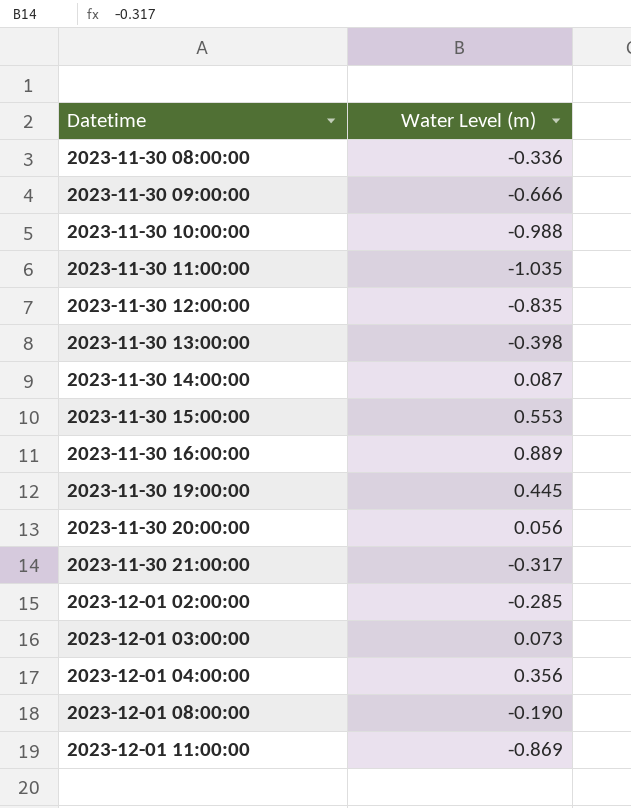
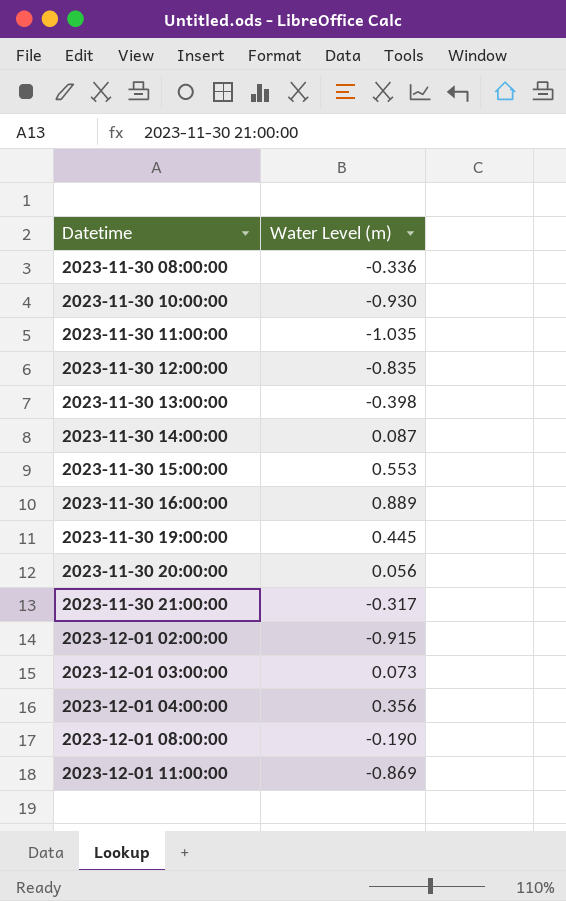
row 2023-11-30 09:00:00: -0.666 -> none
2023-11-30 10:00:00 | Water Level (m): -0.988 -> -0.930
2023-12-01 02:00:00 | Water Level (m): -0.285 -> -0.915

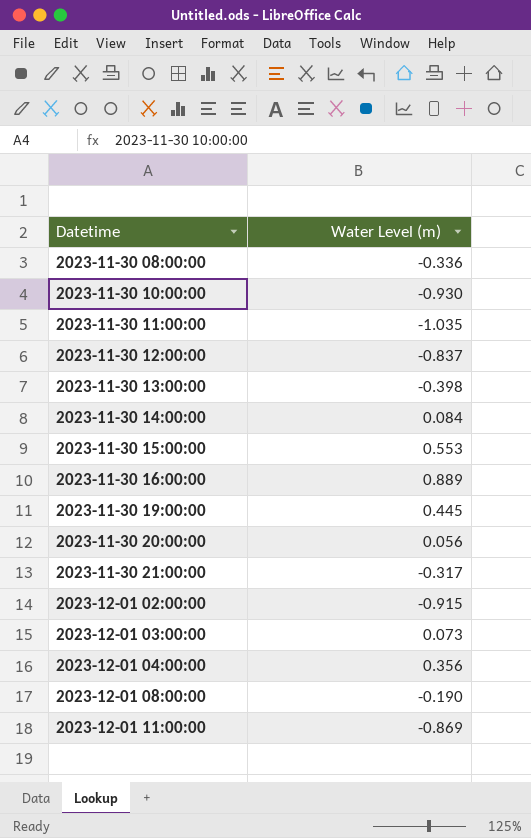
2023-11-30 12:00:00 | Water Level (m): -0.835 -> -0.837
2023-11-30 14:00:00 | Water Level (m): 0.087 -> 0.084

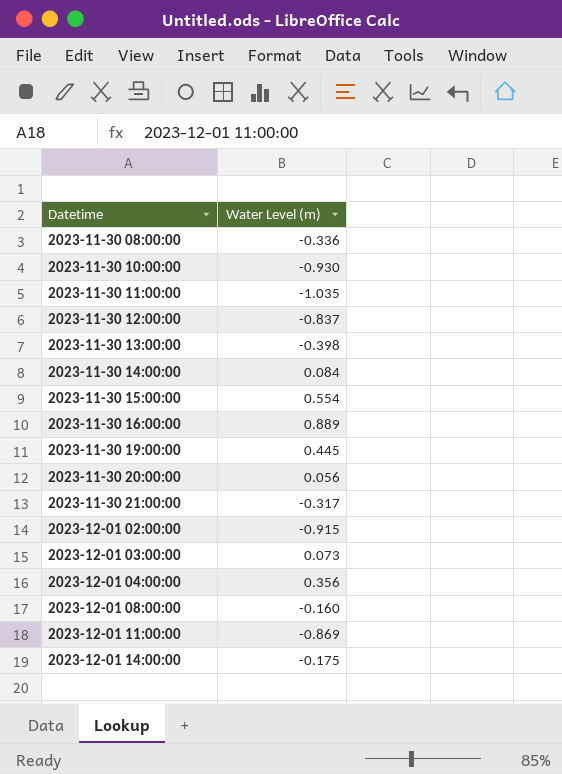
2023-11-30 15:00:00 | Water Level (m): 0.553 -> 0.554
2023-12-01 08:00:00 | Water Level (m): -0.190 -> -0.160
row 2023-12-01 14:00:00: none -> -0.175

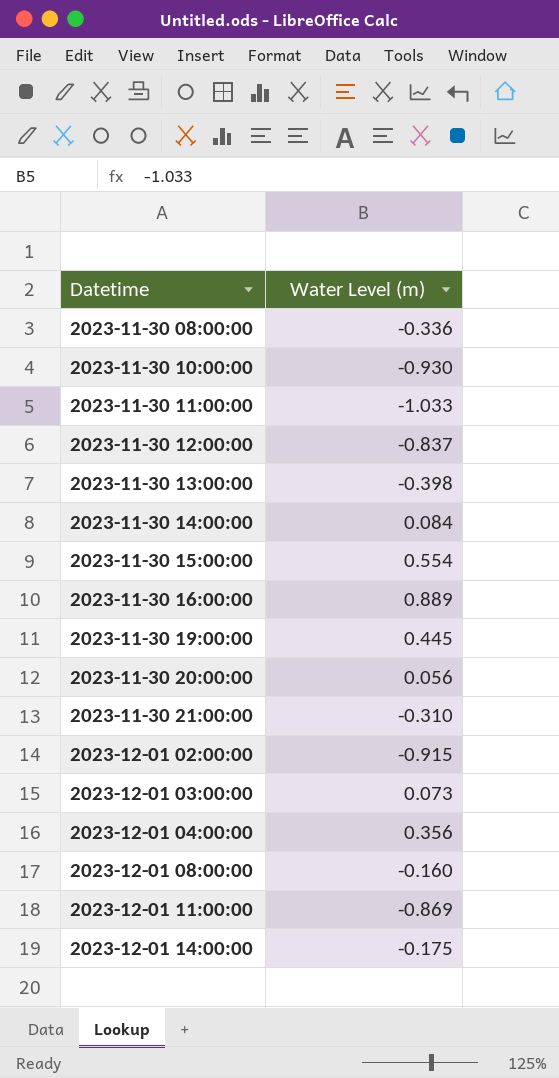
2023-11-30 11:00:00 | Water Level (m): -1.035 -> -1.033
2023-11-30 21:00:00 | Water Level (m): -0.317 -> -0.310

